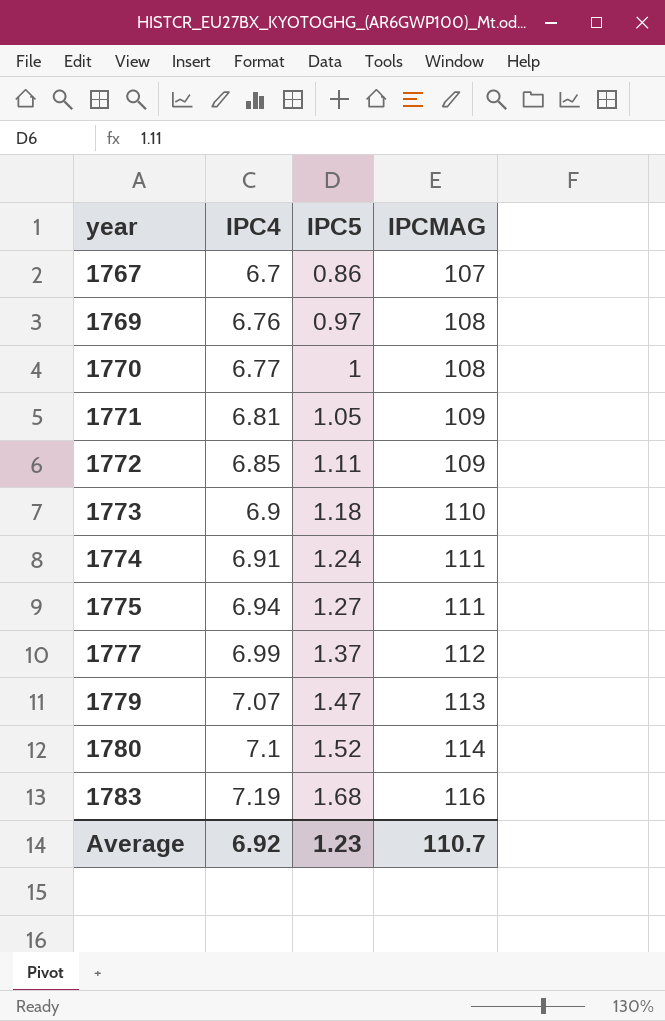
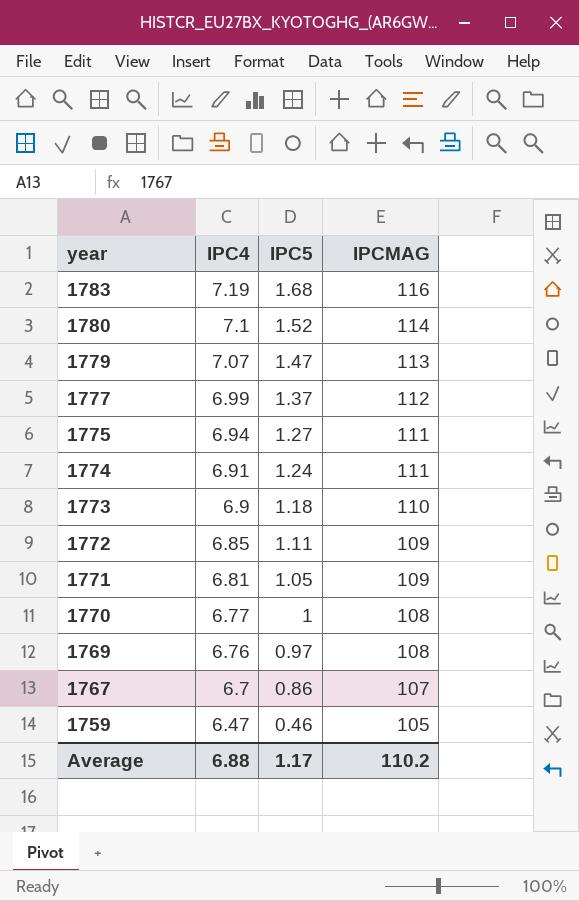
row order: year ascending -> year descending
row 1759: none -> 6.47 | 0.46 | 105
Average | IPC4: 6.92 -> 6.88
Average | IPC5: 1.23 -> 1.17
Average | IPCMAG: 110.7 -> 110.2

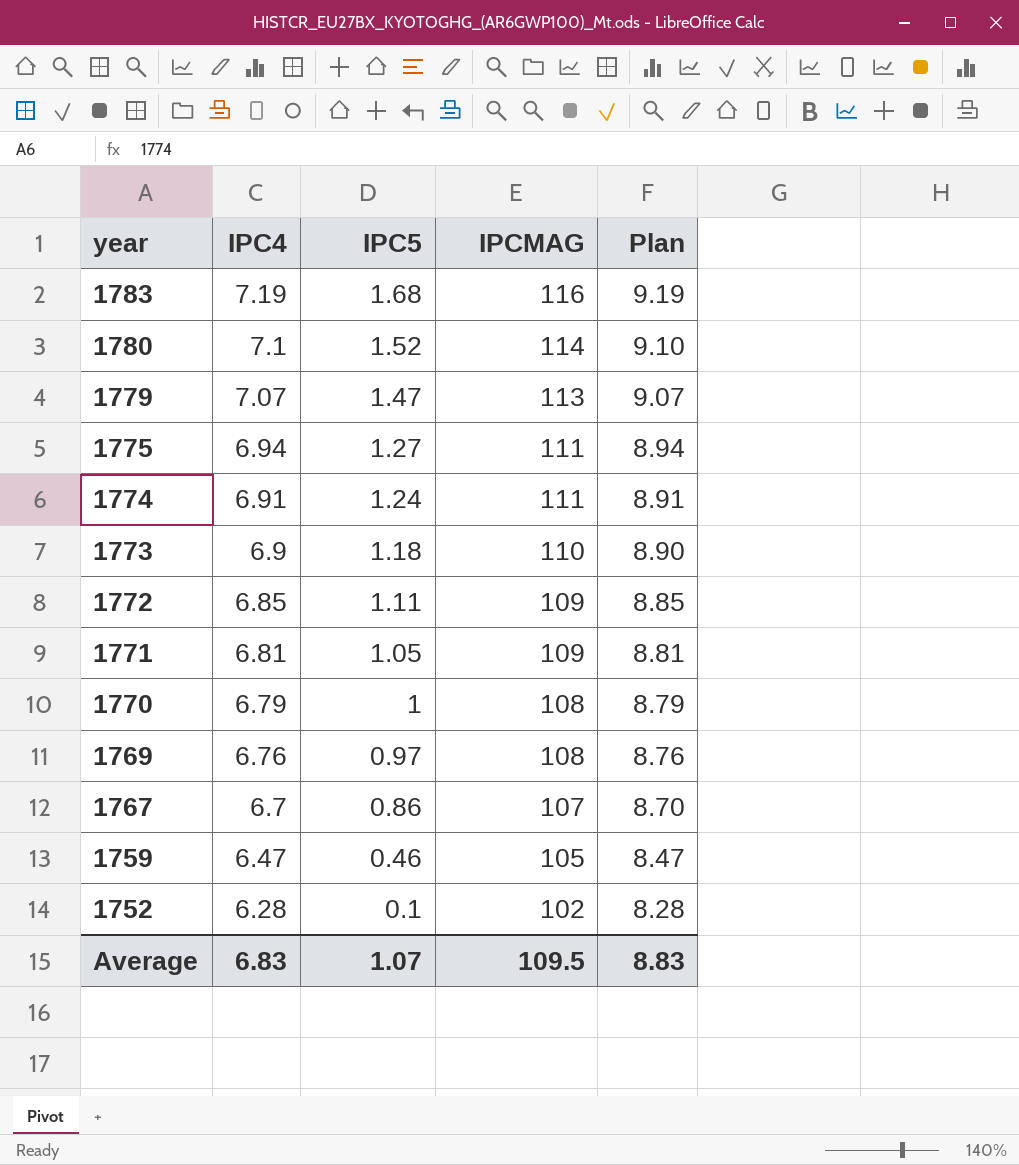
column Plan | formula: none -> [IPC4] + 2
row 1777: 6.99 | 1.37 | 112 -> none
1770 | IPC4: 6.77 -> 6.79
row 1752: none -> 6.28 | 0.1 | 102 | 8.28
Average | IPC4: 6.88 -> 6.83
Average | IPC5: 1.17 -> 1.07
Average | IPCMAG: 110.2 -> 109.5

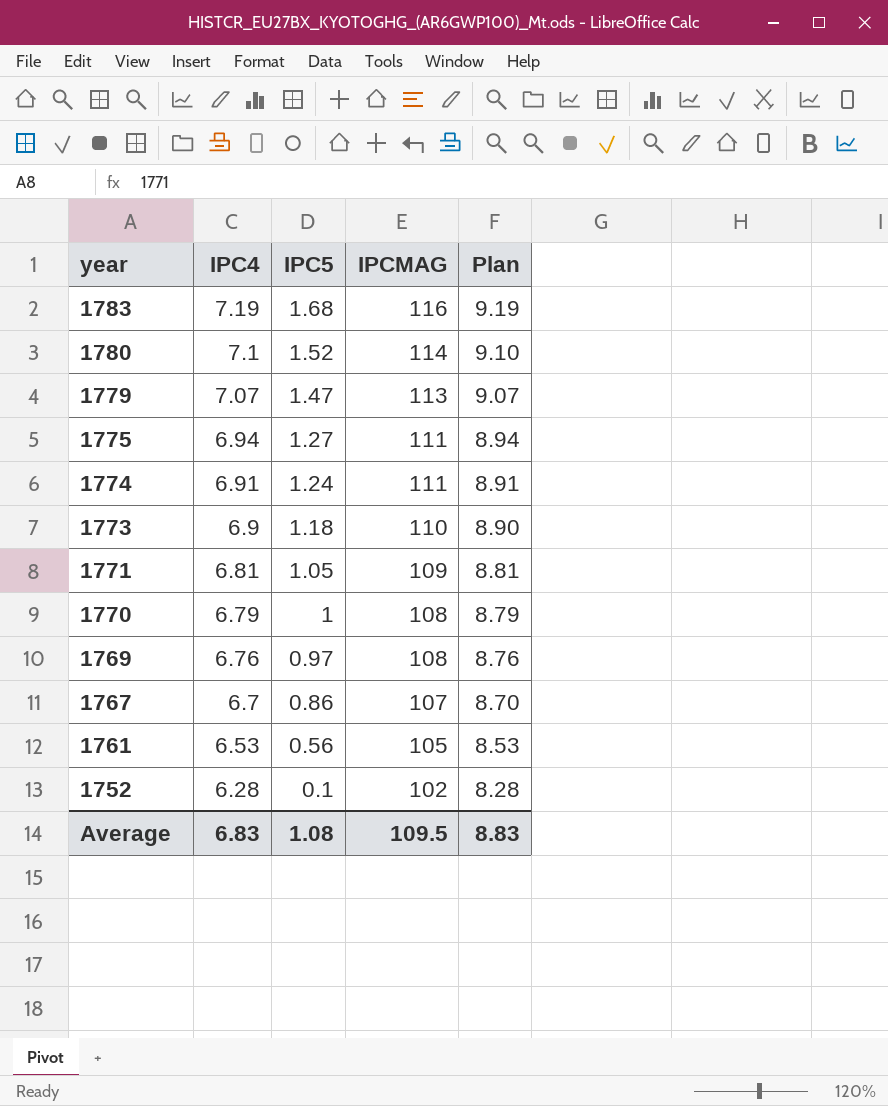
row 1772: 6.85 | 1.11 | 109 | 8.85 -> none
row 1759: 6.47 | 0.46 | 105 | 8.47 -> none
row 1761: none -> 6.53 | 0.56 | 105 | 8.53
Average | IPC5: 1.07 -> 1.08

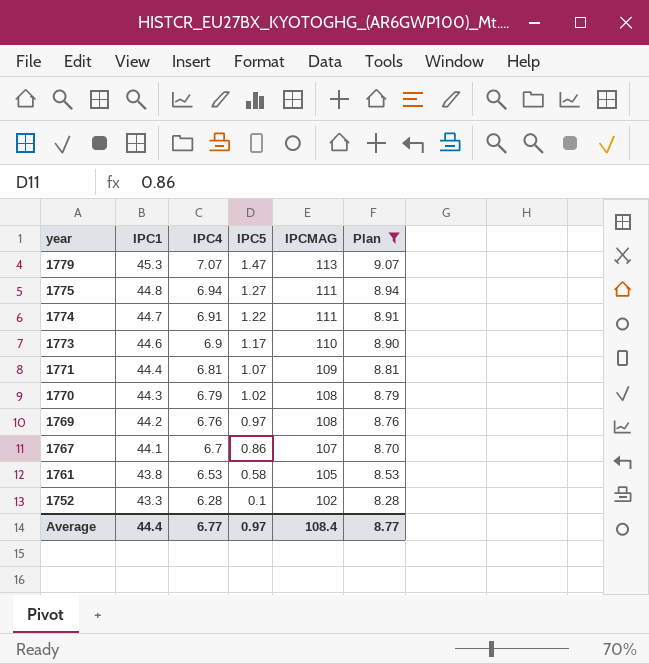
filter: none -> Plan <= 9.07
column IPC1 | position: none -> 2
1774 | IPC5: 1.24 -> 1.22
1773 | IPC5: 1.18 -> 1.17
1771 | IPC5: 1.05 -> 1.07
1770 | IPC5: 1 -> 1.02
1761 | IPC5: 0.56 -> 0.58
Average | IPC4: 6.83 -> 6.77
Average | IPC5: 1.08 -> 0.97
Average | IPCMAG: 109.5 -> 108.4
Average | Plan: 8.83 -> 8.77

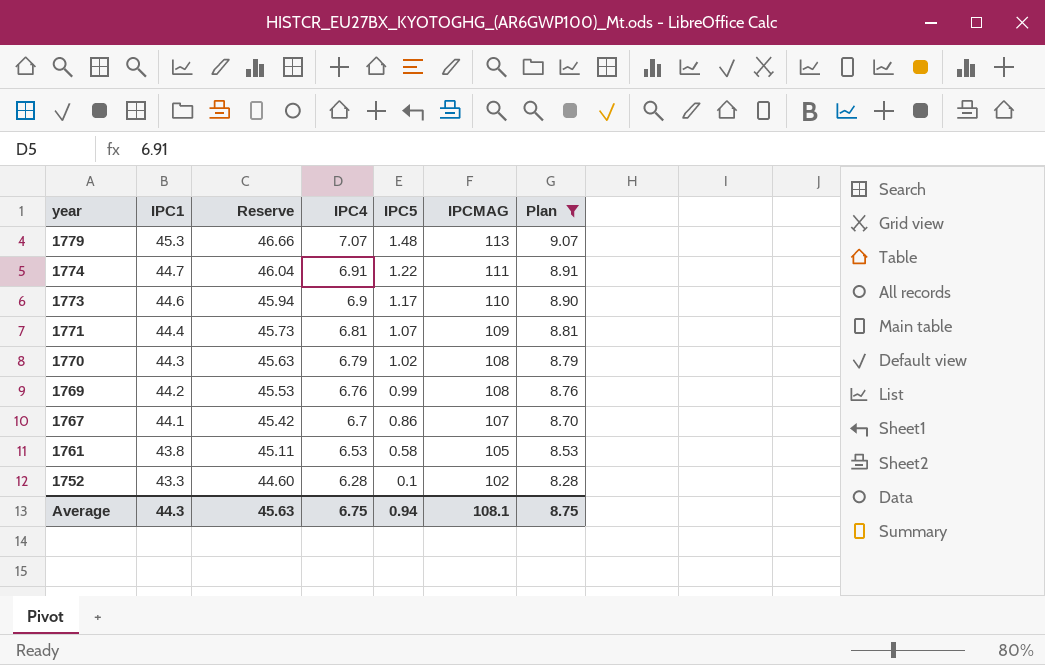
column Reserve | formula: none -> [IPC1] * 1.03
row 1775: 44.8 | 6.94 | 1.27 | 111 | 8.94 -> none
1779 | IPC5: 1.47 -> 1.48
1769 | IPC5: 0.97 -> 0.99
Average | IPC1: 44.4 -> 44.3
Average | IPC4: 6.77 -> 6.75
Average | IPC5: 0.97 -> 0.94
Average | IPCMAG: 108.4 -> 108.1
Average | Plan: 8.77 -> 8.75

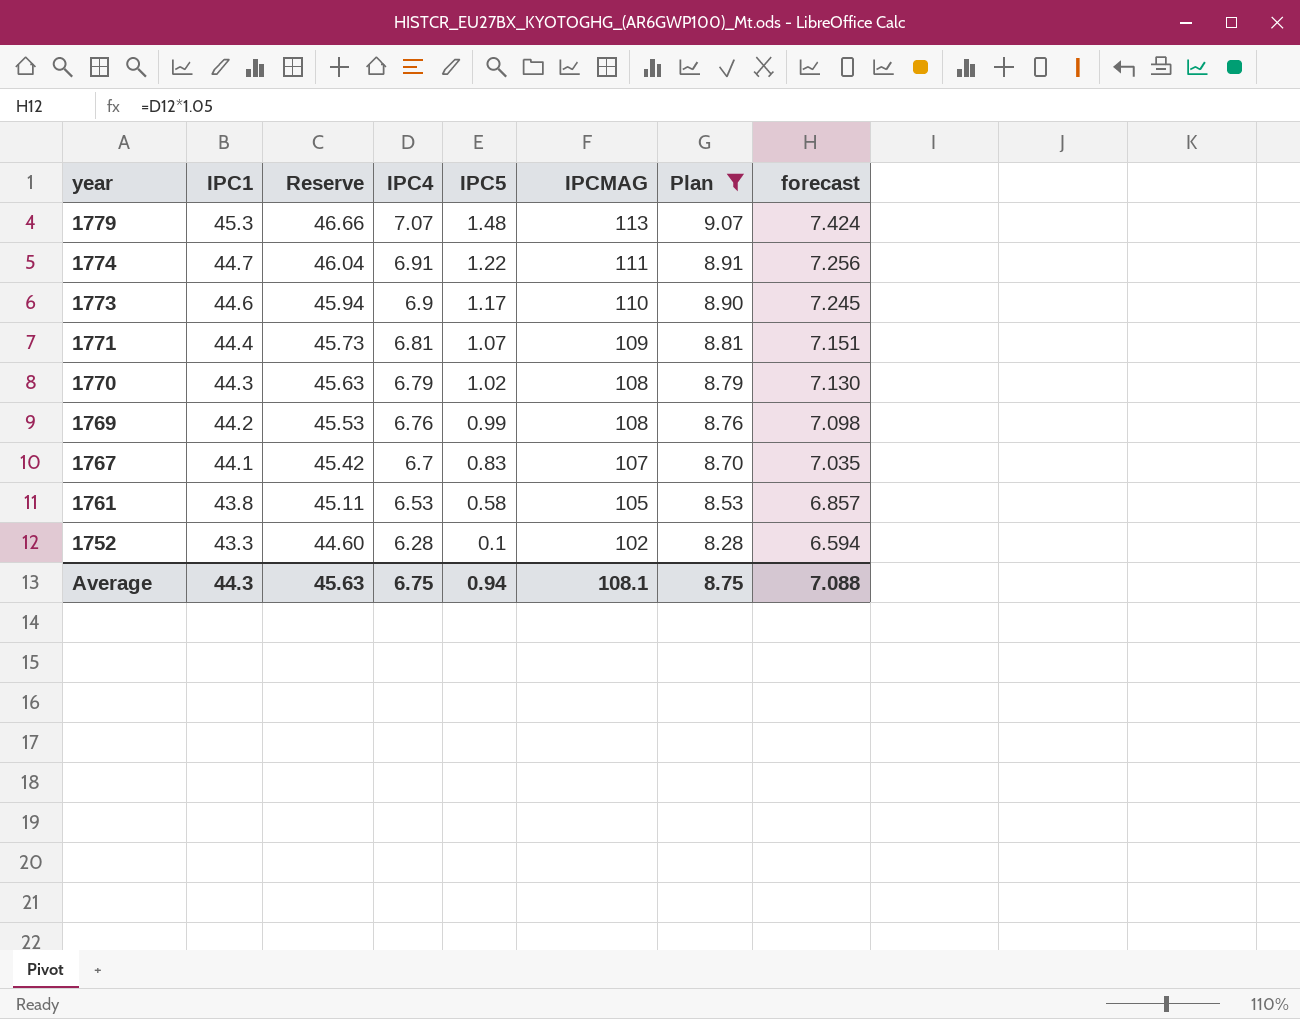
column forecast | formula: none -> [IPC4] * 1.05
1767 | IPC5: 0.86 -> 0.83

